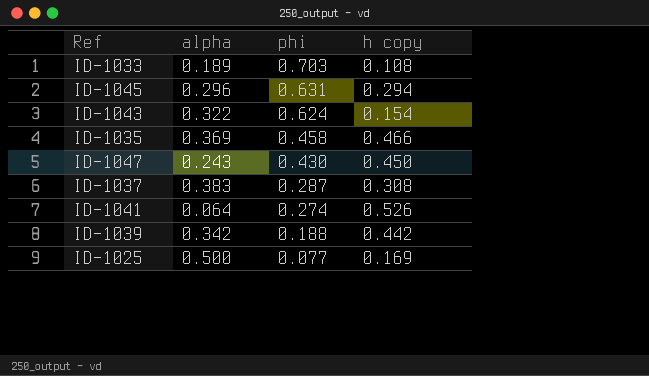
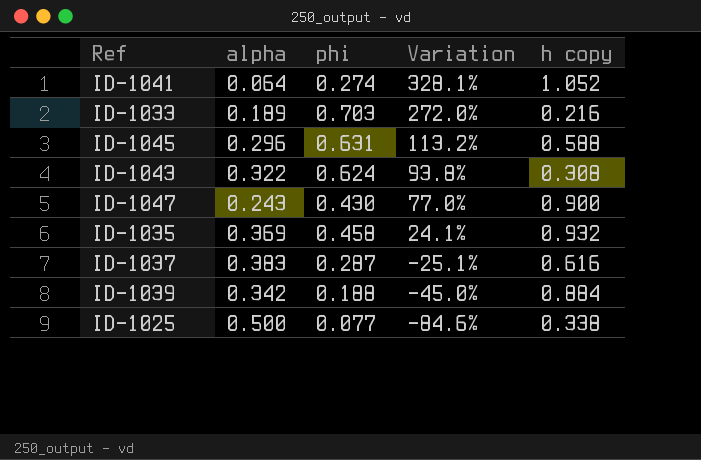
row order: phi descending -> Variation descending
column Variation | formula: none -> ([phi] - [alpha]) / [alpha]
ID-1041 | h copy: 0.526 -> 1.052
ID-1033 | h copy: 0.108 -> 0.216
ID-1045 | h copy: 0.294 -> 0.588
ID-1043 | h copy: 0.154 -> 0.308
ID-1047 | h copy: 0.450 -> 0.900
ID-1035 | h copy: 0.466 -> 0.932
ID-1037 | h copy: 0.308 -> 0.616
ID-1039 | h copy: 0.442 -> 0.884
ID-1025 | h copy: 0.169 -> 0.338

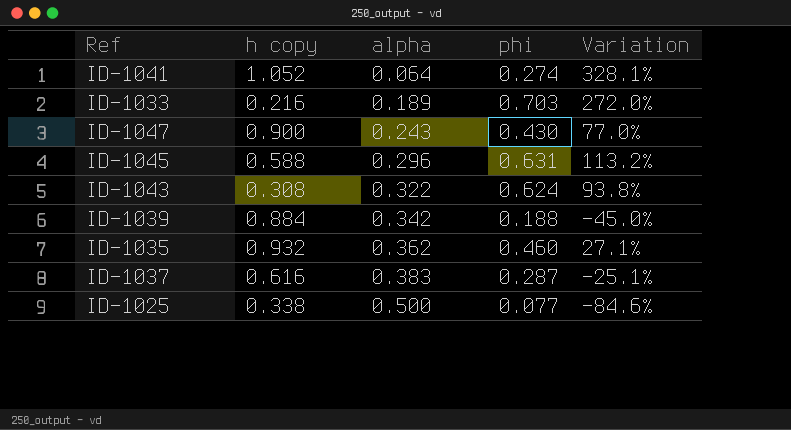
row order: Variation descending -> alpha ascending
column h copy | position: 5 -> 2
ID-1035 | alpha: 0.369 -> 0.362
ID-1035 | phi: 0.458 -> 0.460
ID-1035 | Variation: 24.1% -> 27.1%

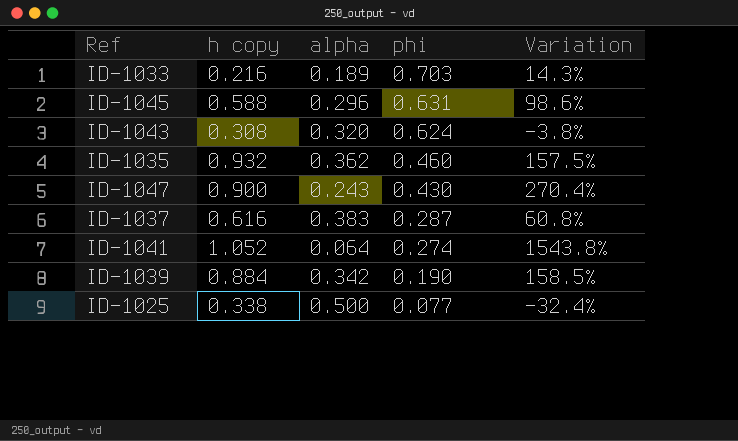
row order: alpha ascending -> phi descending
column Variation | formula: ([phi] - [alpha]) / [alpha] -> ([h copy] - [alpha]) / [alpha]
ID-1043 | alpha: 0.322 -> 0.320
ID-1039 | phi: 0.188 -> 0.190

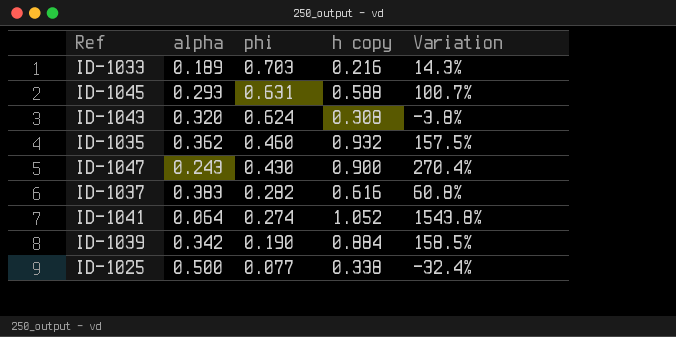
column h copy | position: 2 -> 4
ID-1045 | alpha: 0.296 -> 0.293
ID-1045 | Variation: 98.6% -> 100.7%
ID-1037 | phi: 0.287 -> 0.282

